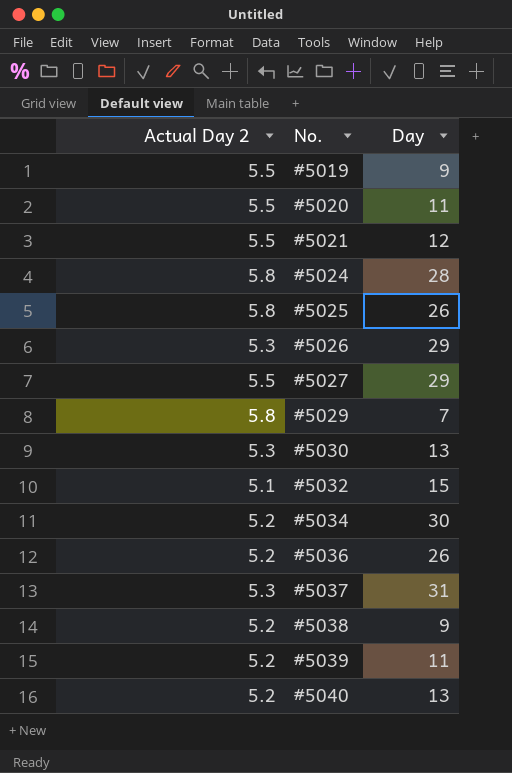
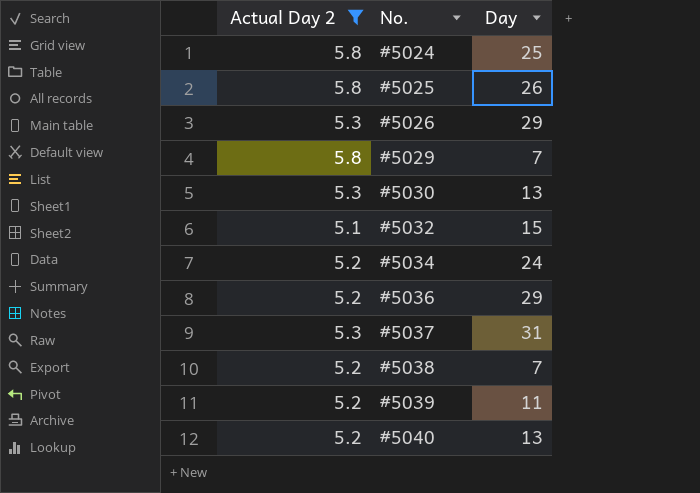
filter: none -> Actual Day 2 != 5.5
#5024 | Day: 28 -> 25
#5034 | Day: 30 -> 24
#5036 | Day: 26 -> 29
#5038 | Day: 9 -> 7

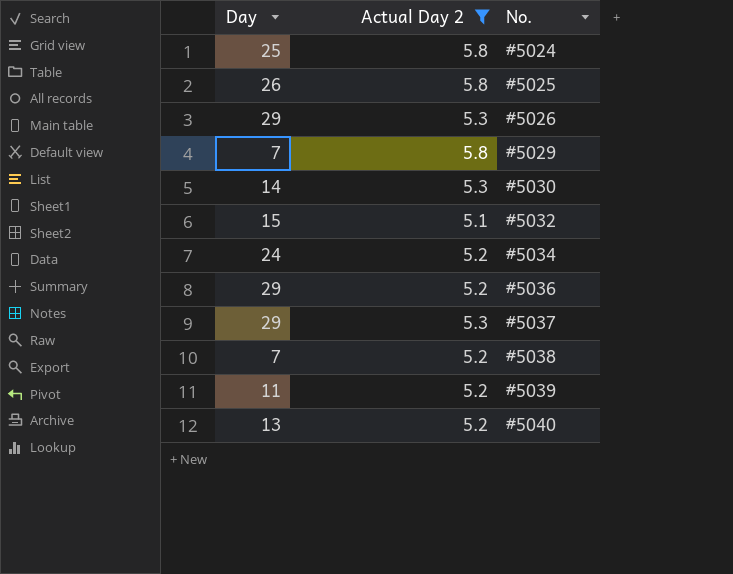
column Day | position: 3 -> 1
#5030 | Day: 13 -> 14
#5037 | Day: 31 -> 29

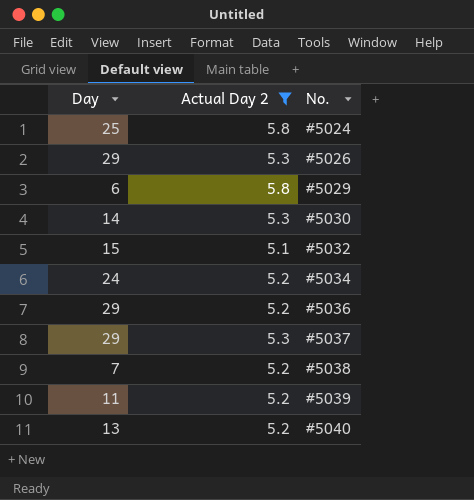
row #5025: 26 | 5.8 -> none
#5029 | Day: 7 -> 6

